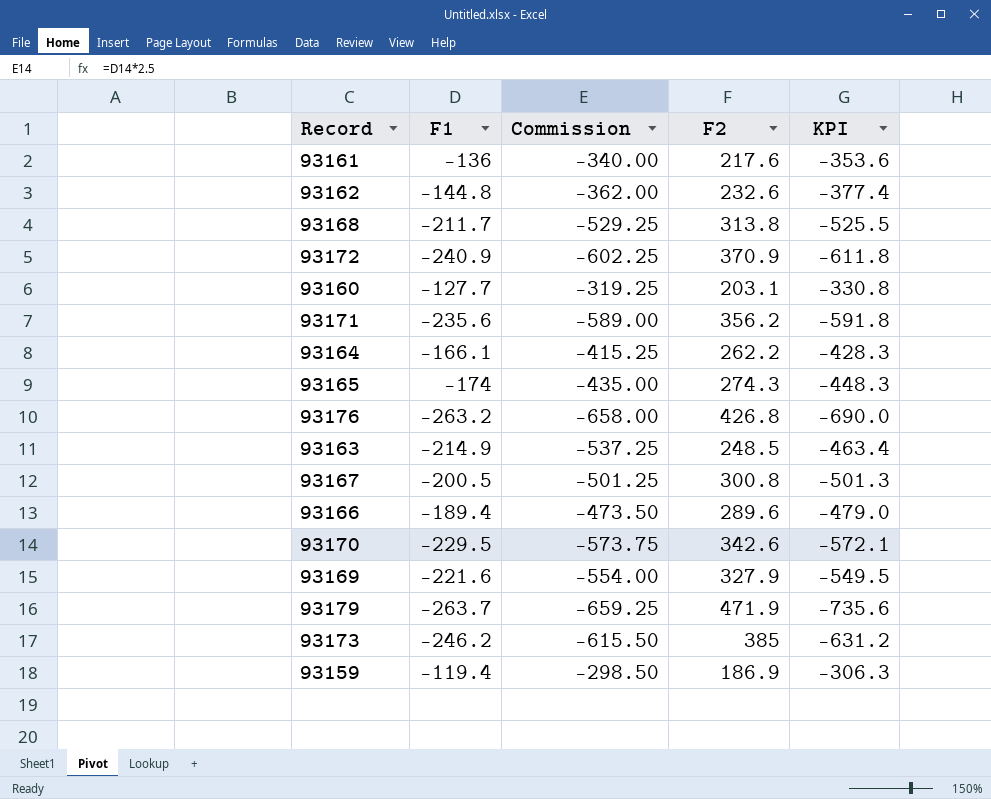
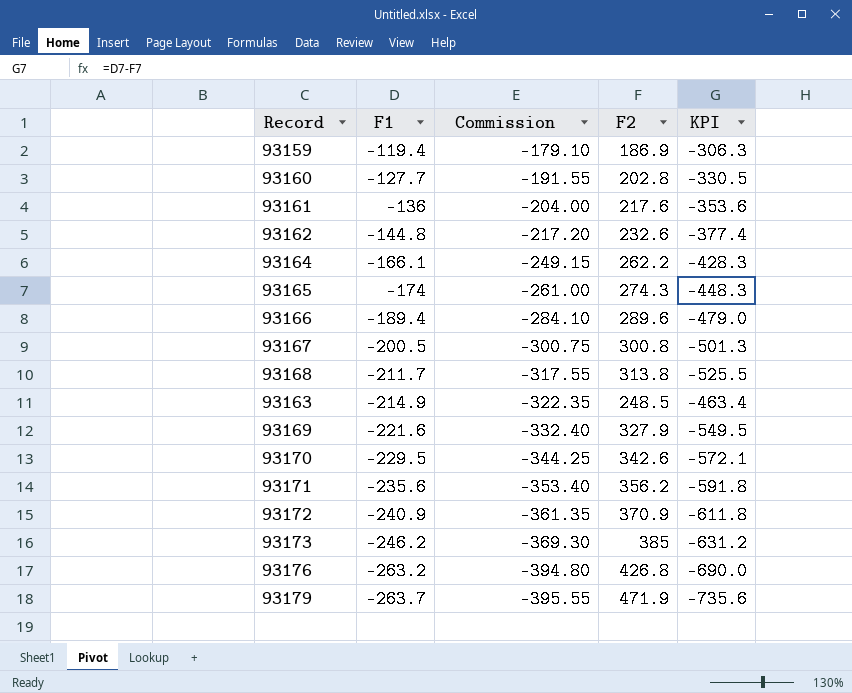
row order: none -> F1 descending
column Commission | formula: [F1] * 2.5 -> [F1] * 1.5
93160 | F2: 203.1 -> 202.8
93160 | KPI: -330.8 -> -330.5

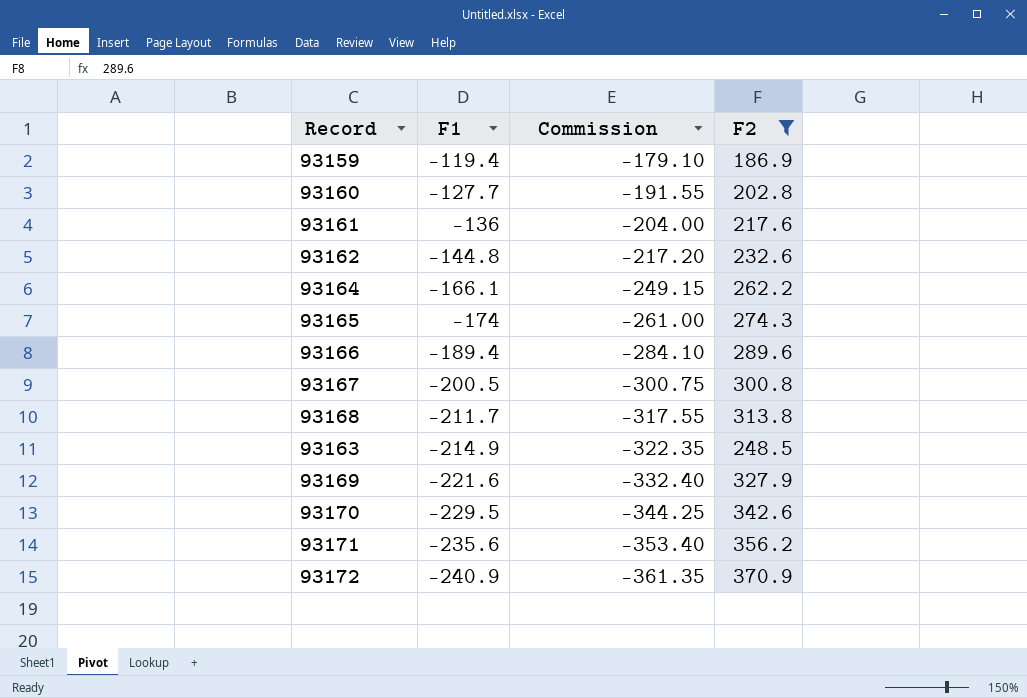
filter: none -> F2 <= 370.9
column KPI | formula: [F1] - [F2] -> none

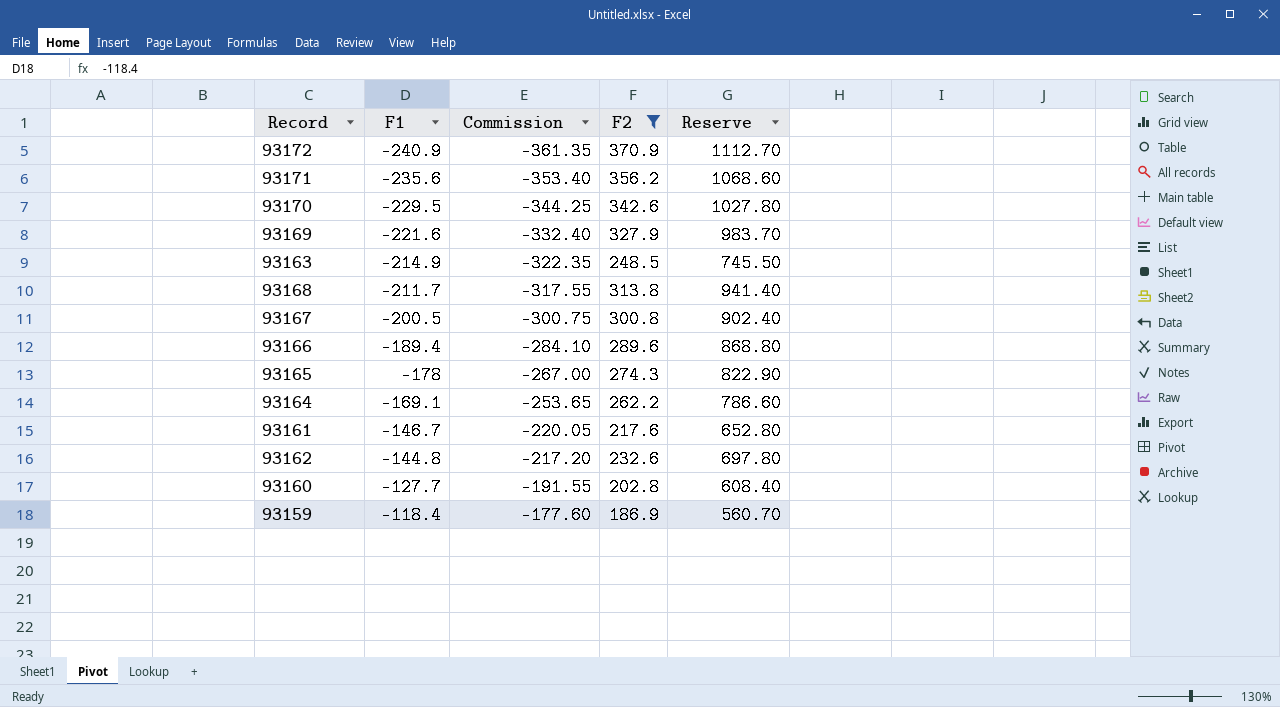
row order: F1 descending -> F1 ascending
column Reserve | formula: none -> [F2] * 3
93165 | F1: -174 -> -178
93165 | Commission: -261.00 -> -267.00
93164 | F1: -166.1 -> -169.1
93164 | Commission: -249.15 -> -253.65
93161 | F1: -136 -> -146.7
93161 | Commission: -204.00 -> -220.05
93159 | F1: -119.4 -> -118.4
93159 | Commission: -179.10 -> -177.60

